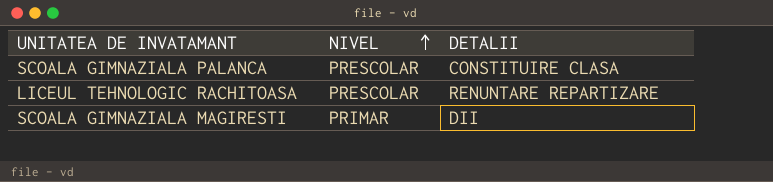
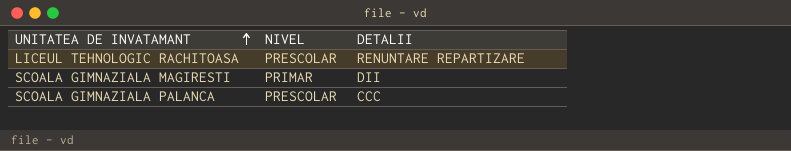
row order: NIVEL ascending -> UNITATEA DE INVATAMANT ascending
SCOALA GIMNAZIALA PALANCA | DETALII: CONSTITUIRE CLASA -> CCC

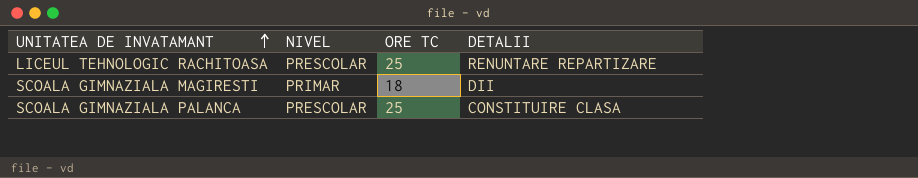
column ORE TC | position: none -> 3
SCOALA GIMNAZIALA PALANCA | DETALII: CCC -> CONSTITUIRE CLASA

